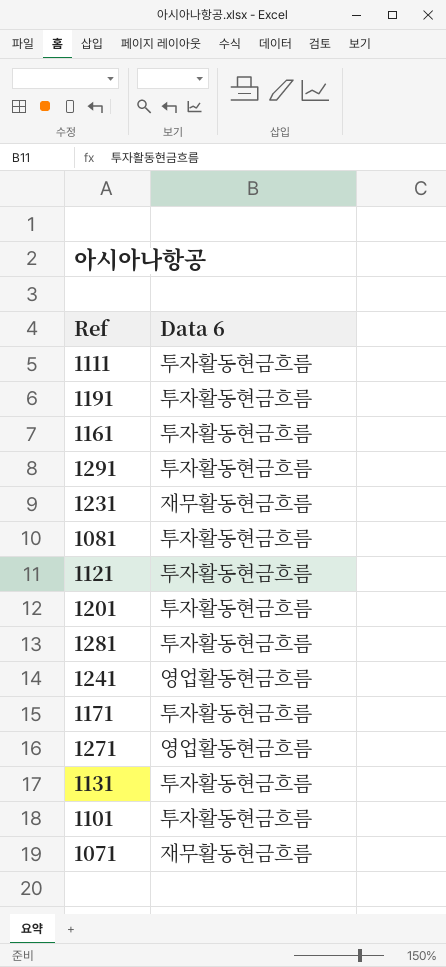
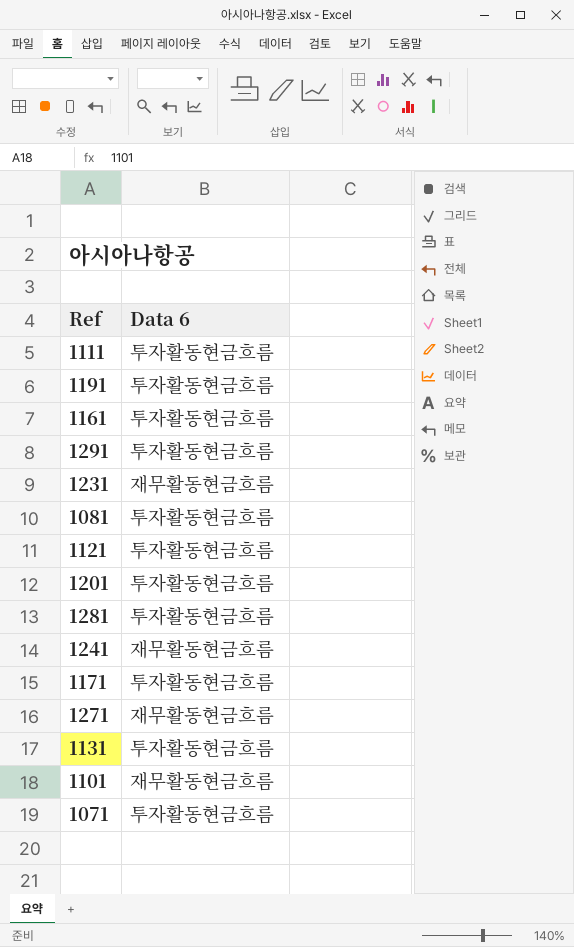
1241 | Data 6: 영업활동현금흐름 -> 재무활동현금흐름
1271 | Data 6: 영업활동현금흐름 -> 재무활동현금흐름
1101 | Data 6: 투자활동현금흐름 -> 재무활동현금흐름
1071 | Data 6: 재무활동현금흐름 -> 투자활동현금흐름

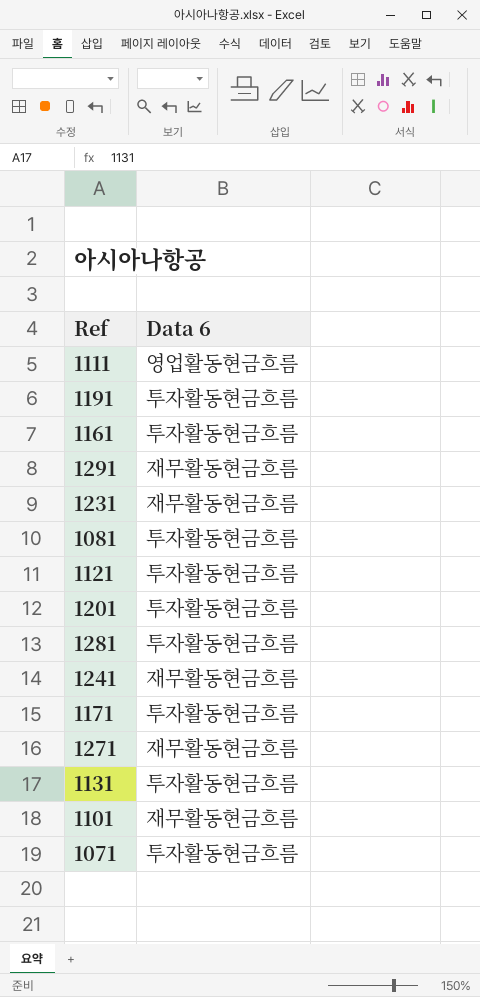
1111 | Data 6: 투자활동현금흐름 -> 영업활동현금흐름
1291 | Data 6: 투자활동현금흐름 -> 재무활동현금흐름

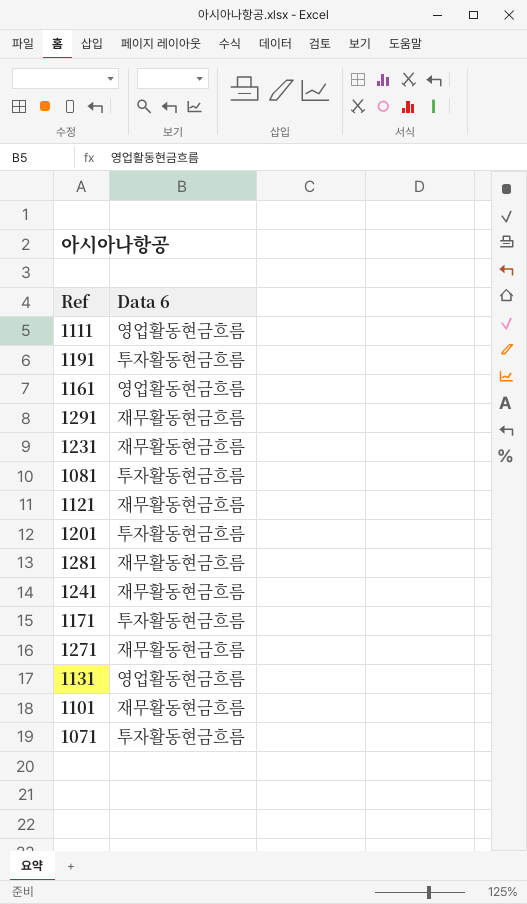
1161 | Data 6: 투자활동현금흐름 -> 영업활동현금흐름
1121 | Data 6: 투자활동현금흐름 -> 재무활동현금흐름
1281 | Data 6: 투자활동현금흐름 -> 재무활동현금흐름
1131 | Data 6: 투자활동현금흐름 -> 영업활동현금흐름

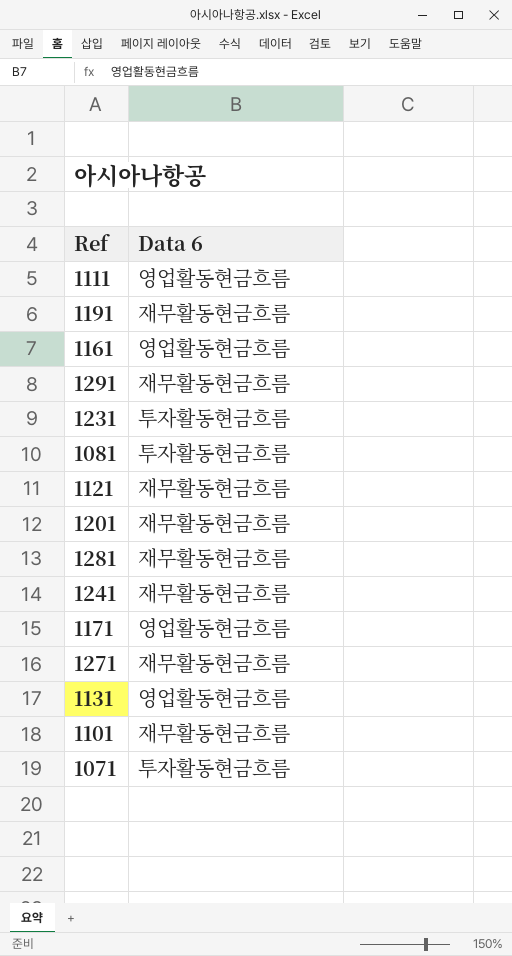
1191 | Data 6: 투자활동현금흐름 -> 재무활동현금흐름
1231 | Data 6: 재무활동현금흐름 -> 투자활동현금흐름
1201 | Data 6: 투자활동현금흐름 -> 재무활동현금흐름
1171 | Data 6: 투자활동현금흐름 -> 영업활동현금흐름

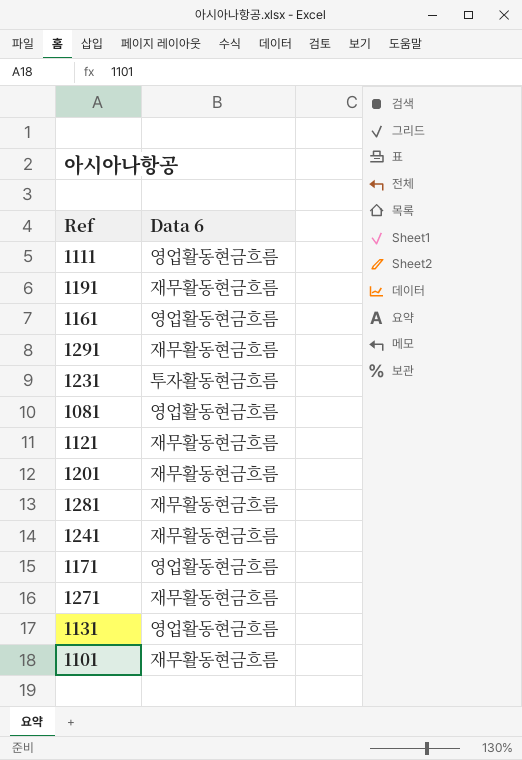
row 1071: 투자활동현금흐름 -> none
1081 | Data 6: 투자활동현금흐름 -> 영업활동현금흐름

